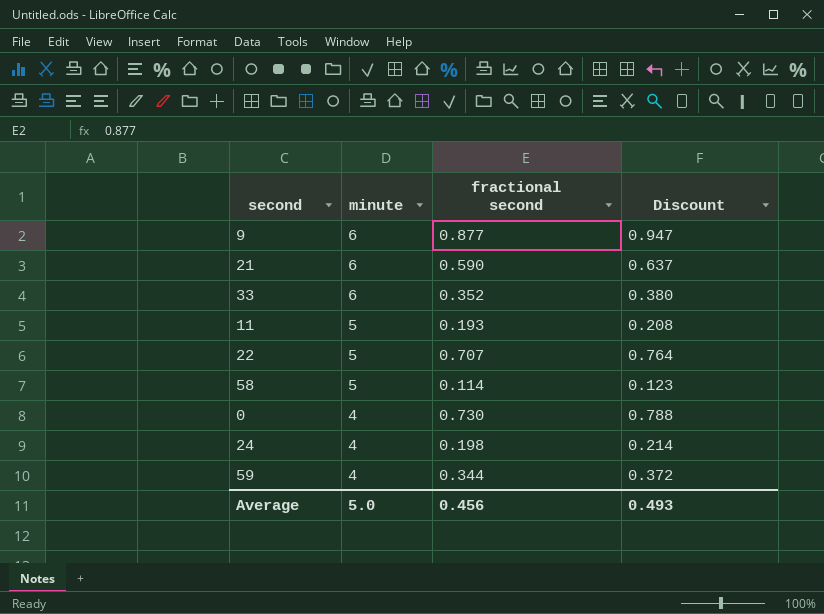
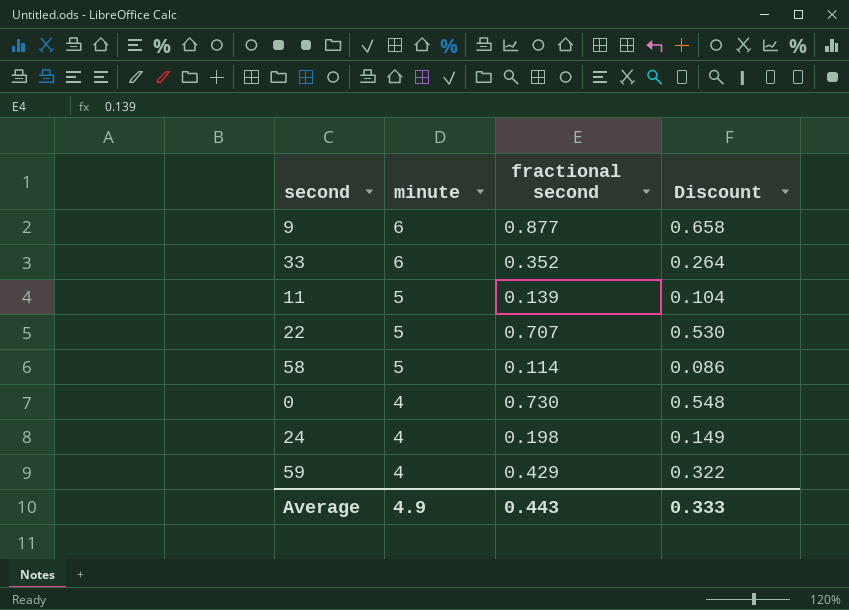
column Discount | formula: [fractional second] * 1.08 -> [fractional second] * 0.75
row 21: 6 | 0.590 | 0.637 -> none
11 | fractional second: 0.193 -> 0.139
59 | fractional second: 0.344 -> 0.429
Average | minute: 5.0 -> 4.9
Average | fractional second: 0.456 -> 0.443
Average | Discount: 0.493 -> 0.333

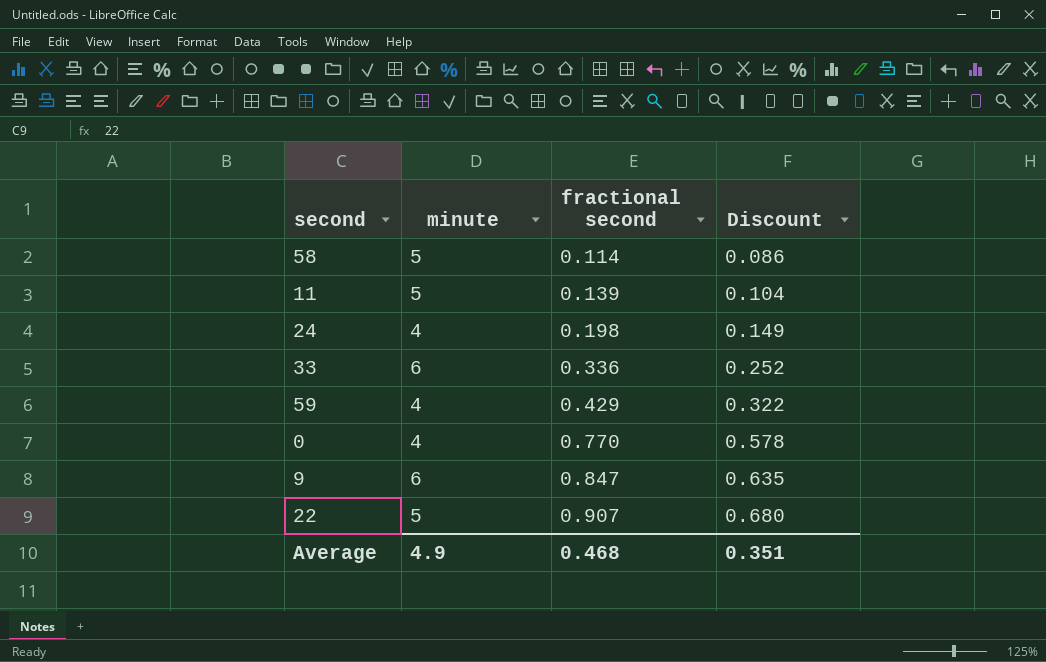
row order: minute descending -> fractional second ascending
33 | fractional second: 0.352 -> 0.336
33 | Discount: 0.264 -> 0.252
0 | fractional second: 0.730 -> 0.770
0 | Discount: 0.548 -> 0.578
9 | fractional second: 0.877 -> 0.847
9 | Discount: 0.658 -> 0.635
22 | fractional second: 0.707 -> 0.907
22 | Discount: 0.530 -> 0.680
Average | fractional second: 0.443 -> 0.468
Average | Discount: 0.333 -> 0.351

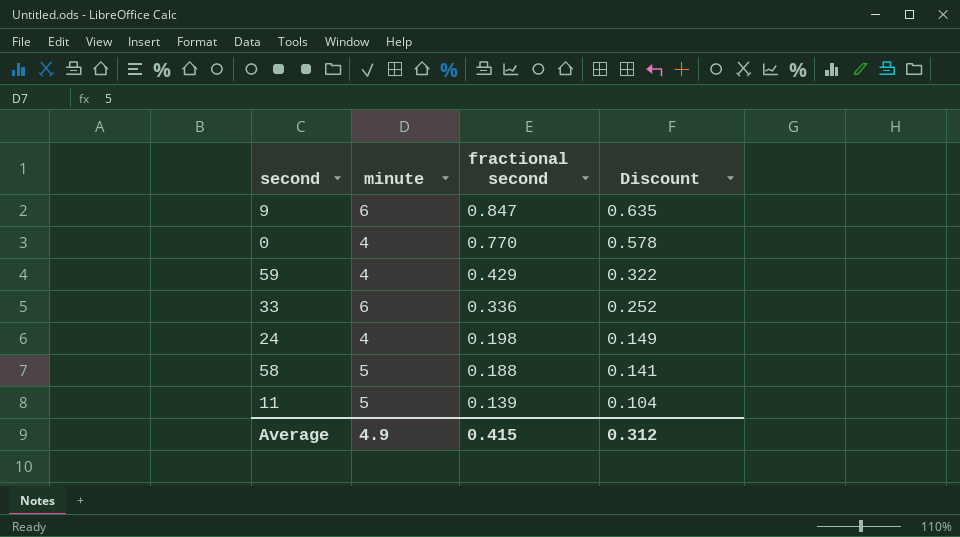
row order: fractional second ascending -> fractional second descending
row 22: 5 | 0.907 | 0.680 -> none
58 | fractional second: 0.114 -> 0.188
58 | Discount: 0.086 -> 0.141
Average | fractional second: 0.468 -> 0.415
Average | Discount: 0.351 -> 0.312

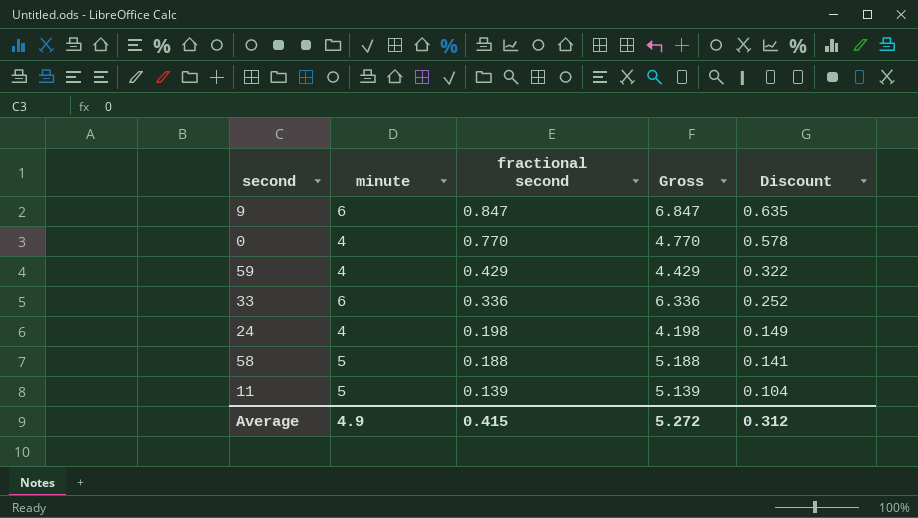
column Gross | formula: none -> [minute] + [fractional second]

